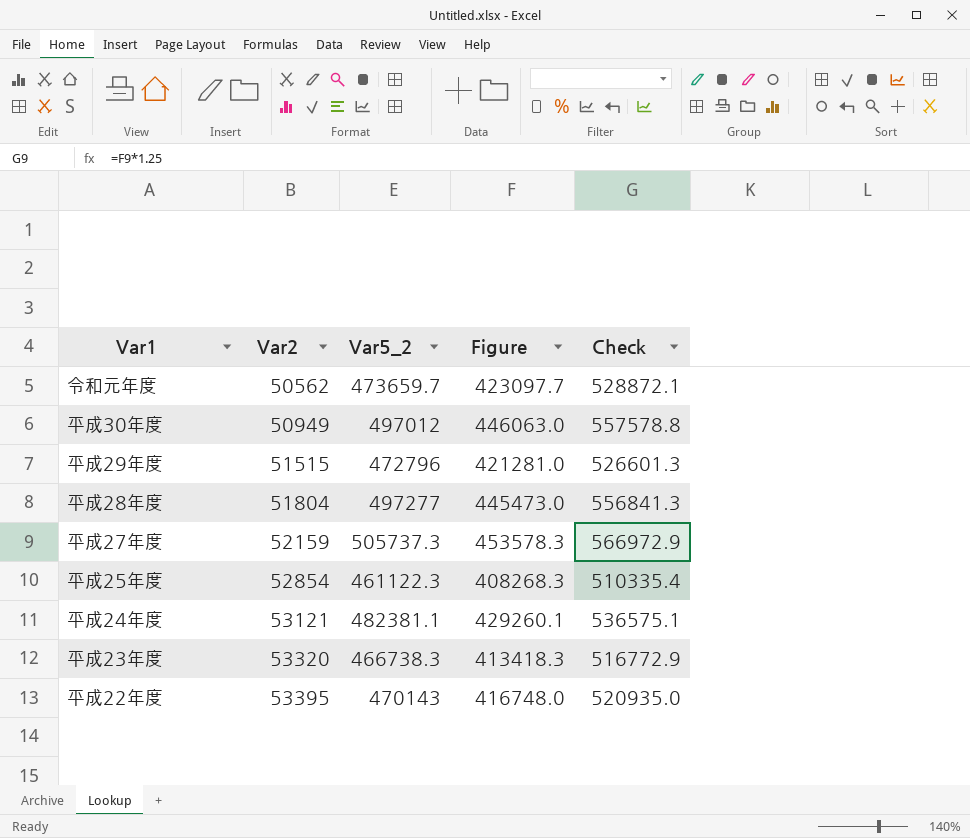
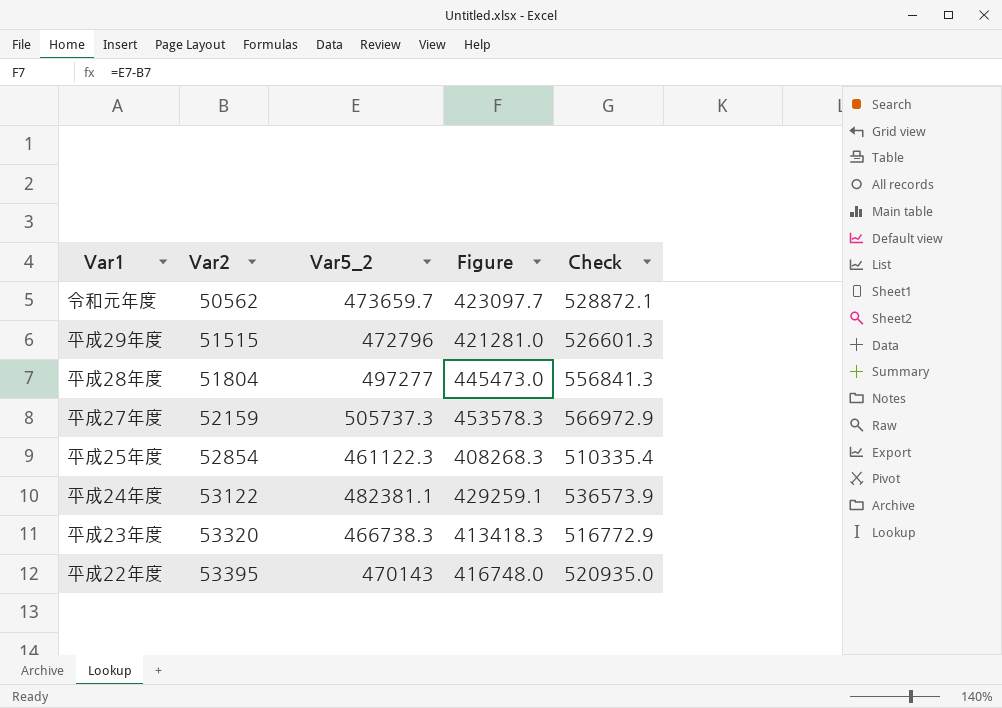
row 平成30年度: 50949 | 497012 | 446063.0 | 557578.8 -> none
平成24年度 | Var2: 53121 -> 53122
平成24年度 | Figure: 429260.1 -> 429259.1
平成24年度 | Check: 536575.1 -> 536573.9

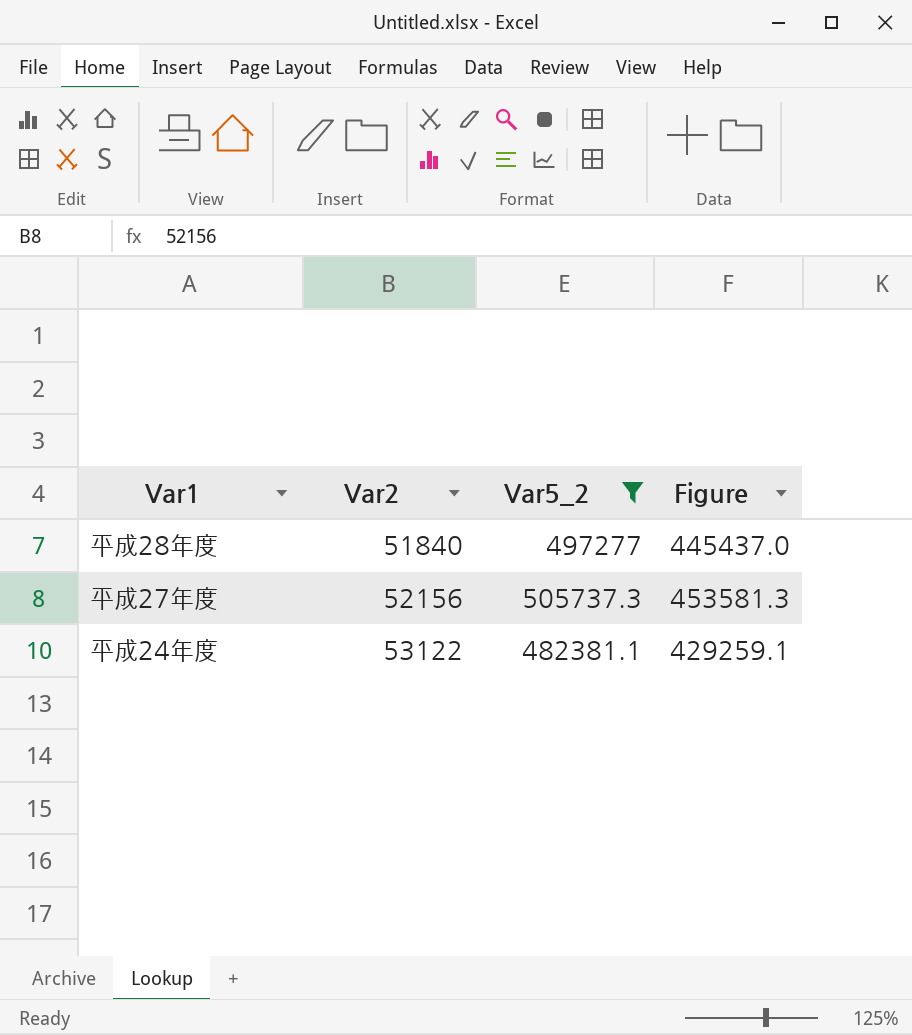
filter: none -> Var5_2 >= 482381.1
column Check | formula: [Figure] * 1.25 -> none
平成28年度 | Var2: 51804 -> 51840
平成28年度 | Figure: 445473.0 -> 445437.0
平成27年度 | Var2: 52159 -> 52156
平成27年度 | Figure: 453578.3 -> 453581.3

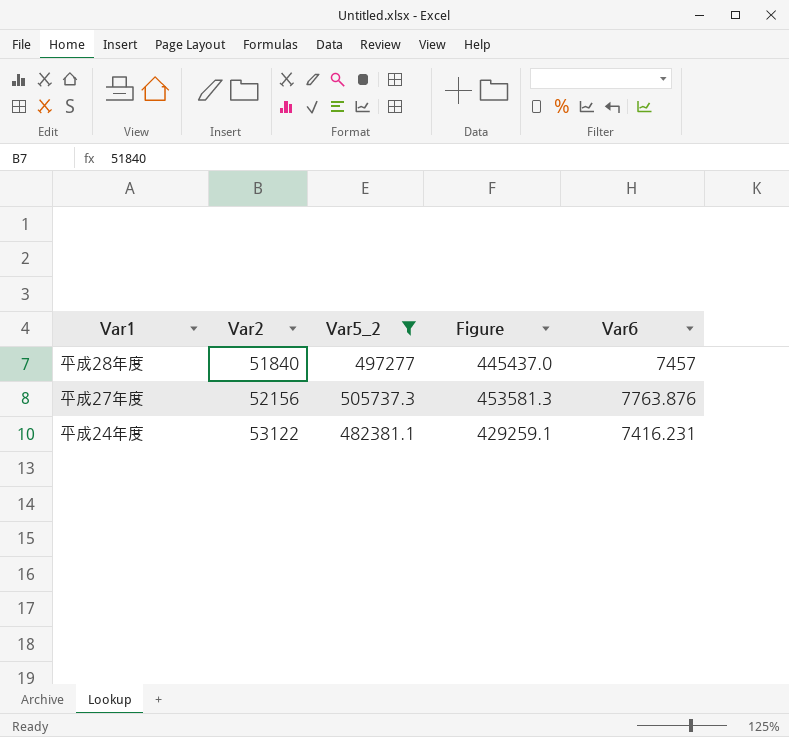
column Var6 | position: none -> 5

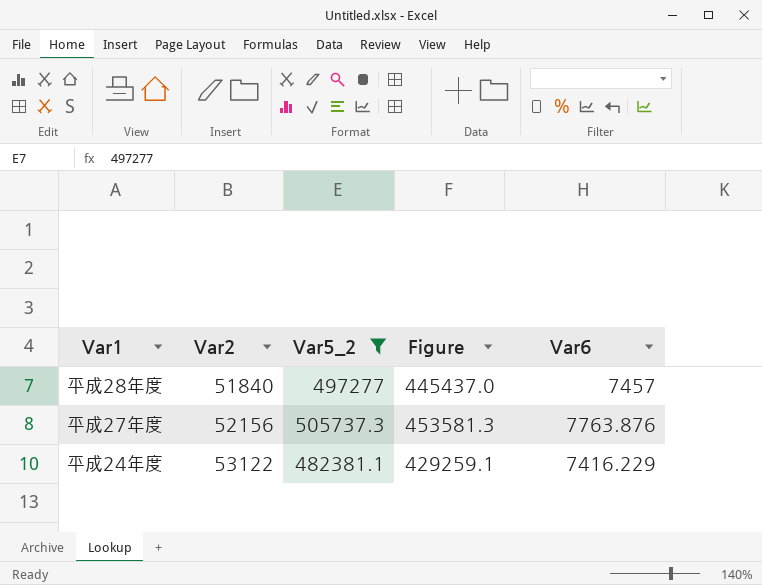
平成24年度 | Var6: 7416.231 -> 7416.229

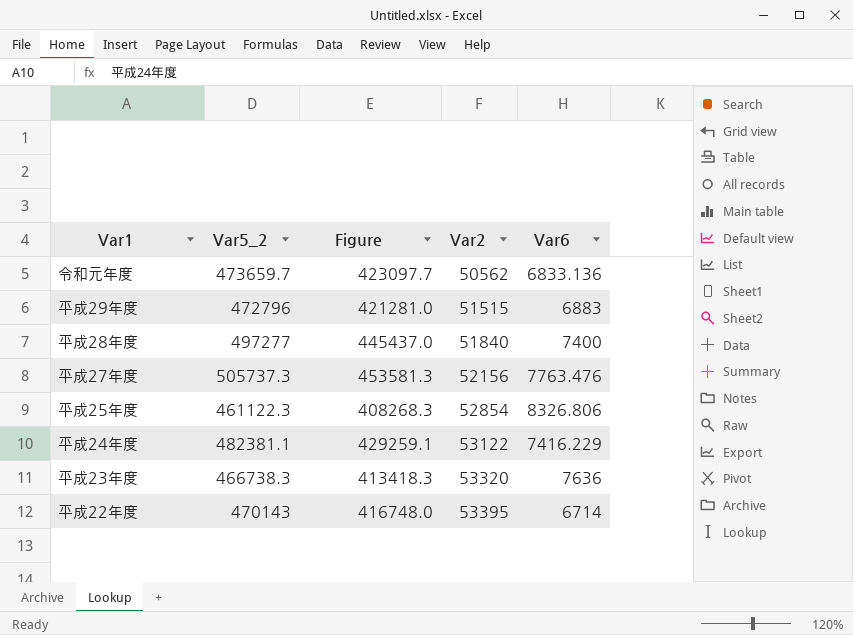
filter: Var5_2 >= 482381.1 -> none
column Var2 | position: 2 -> 4
平成28年度 | Var6: 7457 -> 7400
平成27年度 | Var6: 7763.876 -> 7763.476

